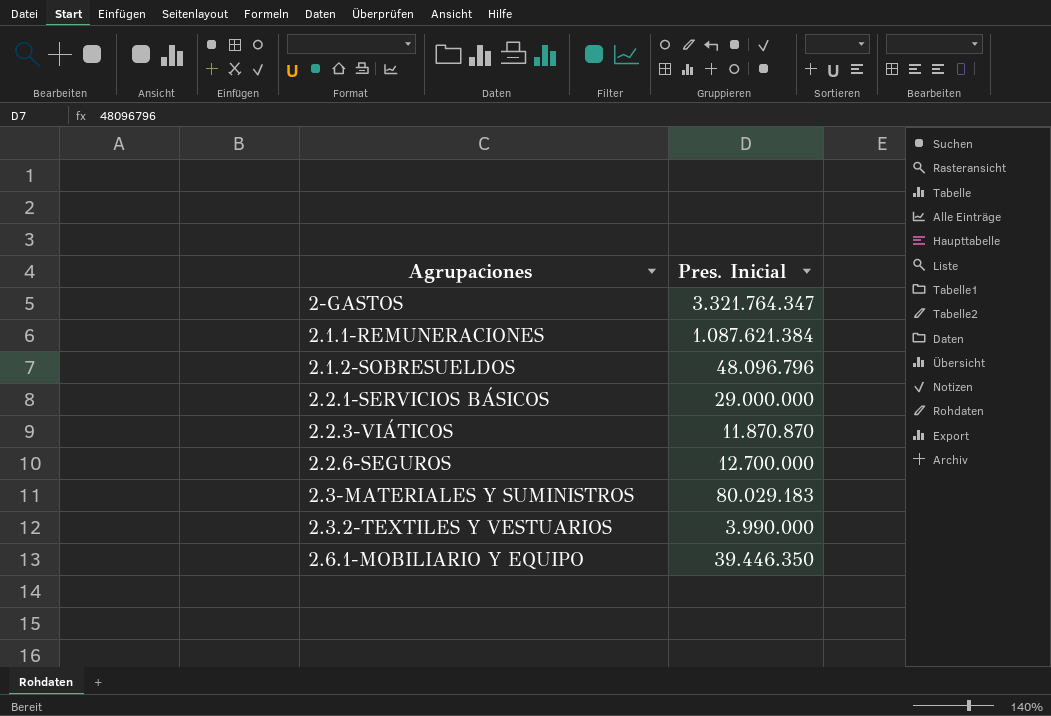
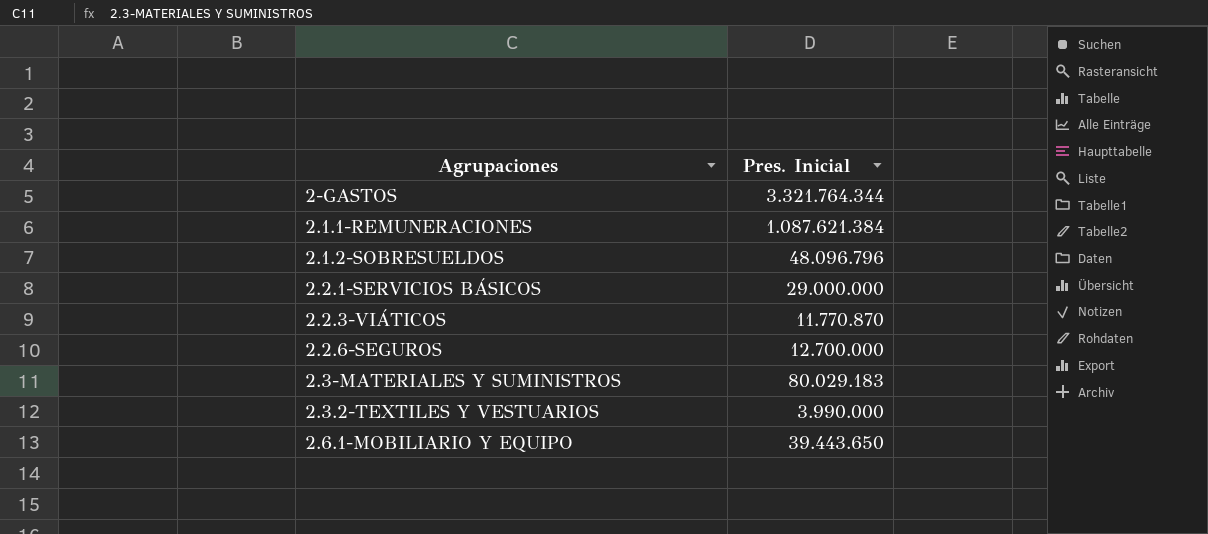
2-GASTOS | Pres. Inicial: 3.321.764.347 -> 3.321.764.344
2.2.3-VIÁTICOS | Pres. Inicial: 11.870.870 -> 11.770.870
2.6.1-MOBILIARIO Y EQUIPO | Pres. Inicial: 39.446.350 -> 39.443.650

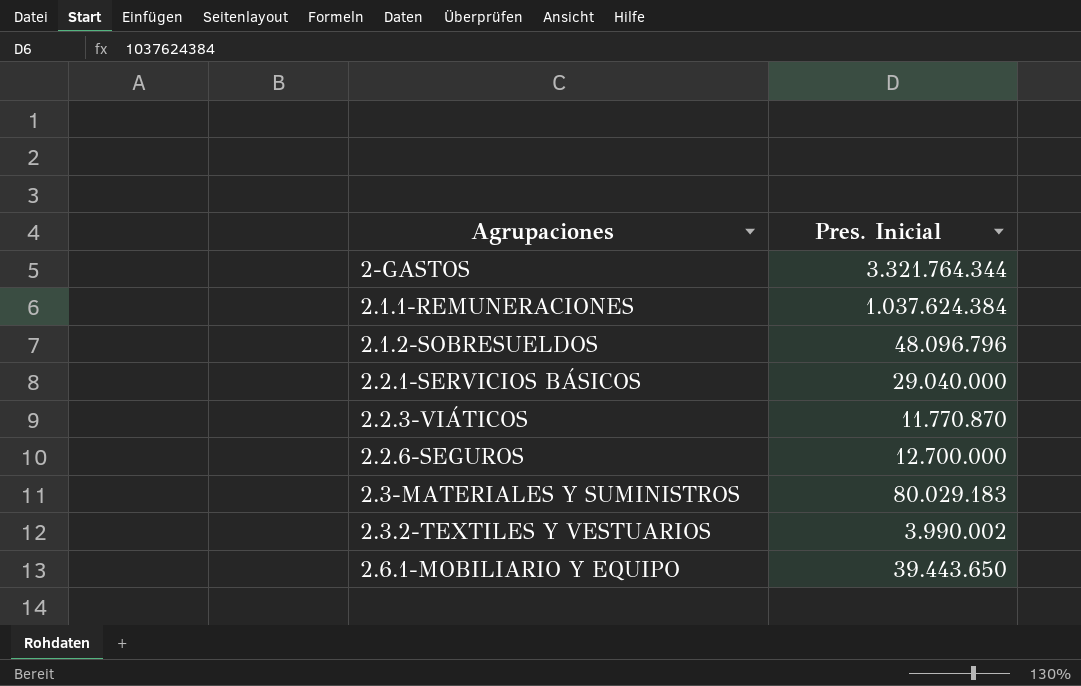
2.1.1-REMUNERACIONES | Pres. Inicial: 1.087.621.384 -> 1.037.624.384
2.2.1-SERVICIOS BÁSICOS | Pres. Inicial: 29.000.000 -> 29.040.000
2.3.2-TEXTILES Y VESTUARIOS | Pres. Inicial: 3.990.000 -> 3.990.002

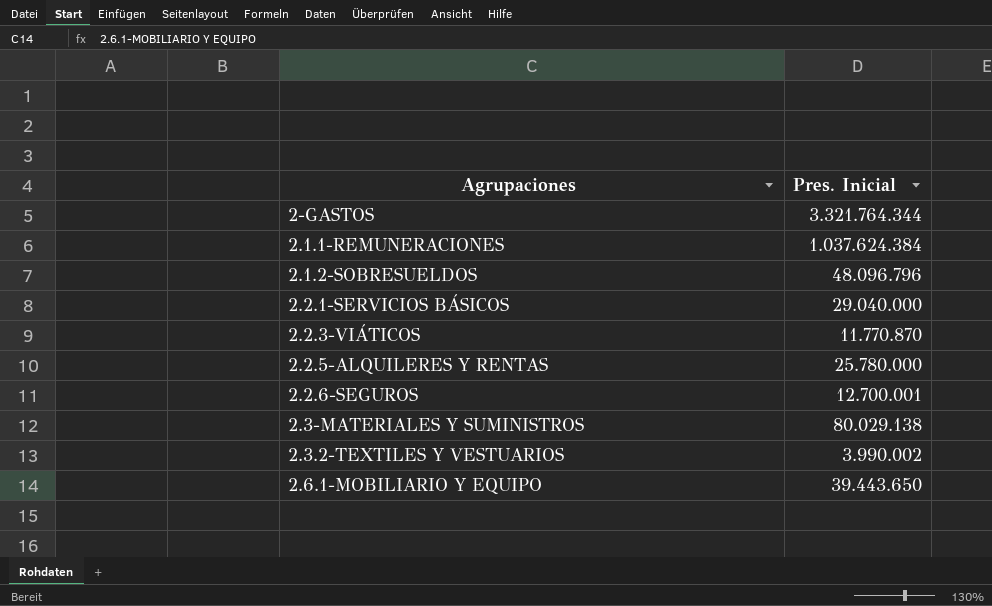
row 2.2.5-ALQUILERES Y RENTAS: none -> 25.780.000
2.2.6-SEGUROS | Pres. Inicial: 12.700.000 -> 12.700.001
2.3-MATERIALES Y SUMINISTROS | Pres. Inicial: 80.029.183 -> 80.029.138

